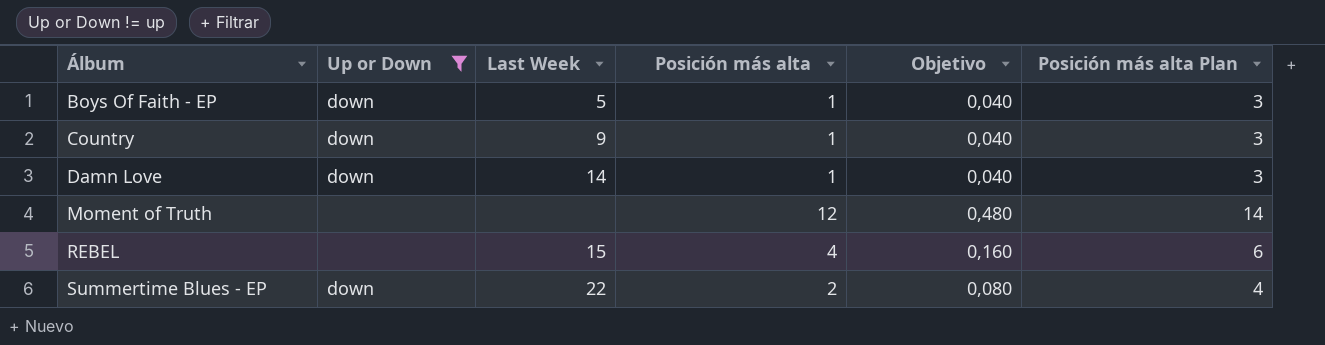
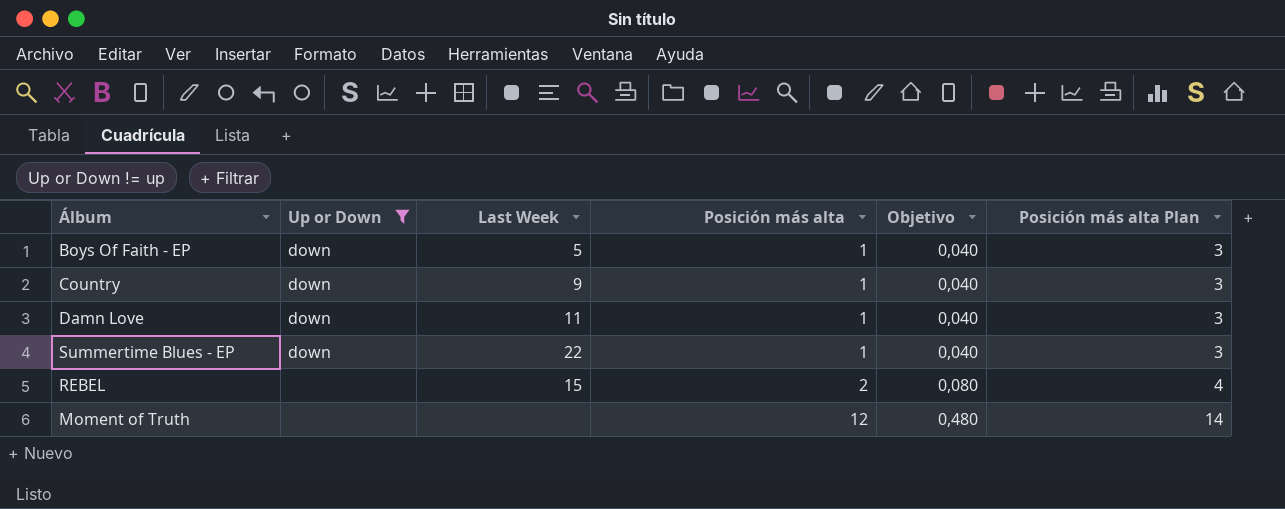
row order: Álbum ascending -> Posición más alta ascending
Damn Love | Last Week: 14 -> 11
Summertime Blues - EP | Posición más alta: 2 -> 1
Summertime Blues - EP | Objetivo: 0,080 -> 0,040
Summertime Blues - EP | Posición más alta Plan: 4 -> 3
REBEL | Posición más alta: 4 -> 2
REBEL | Objetivo: 0,160 -> 0,080
REBEL | Posición más alta Plan: 6 -> 4

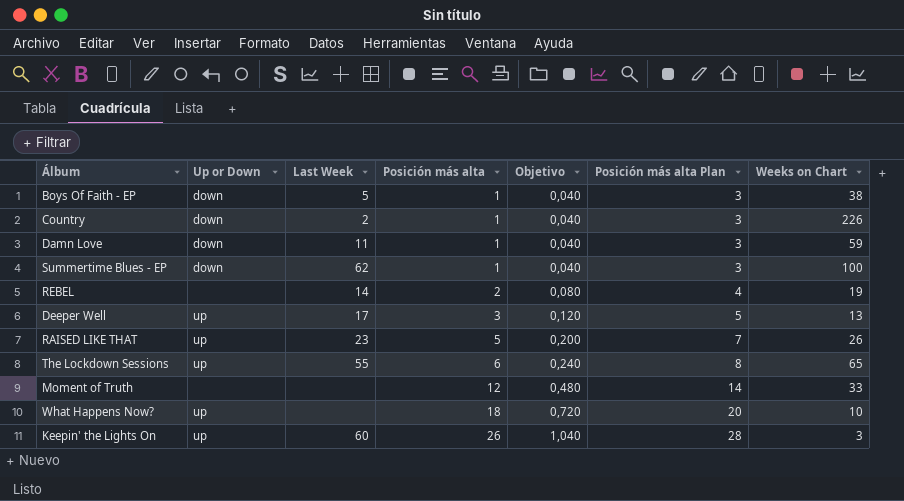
filter: Up or Down != up -> none
column Weeks on Chart | position: none -> 7
Country | Last Week: 9 -> 2
Summertime Blues - EP | Last Week: 22 -> 62
REBEL | Last Week: 15 -> 14

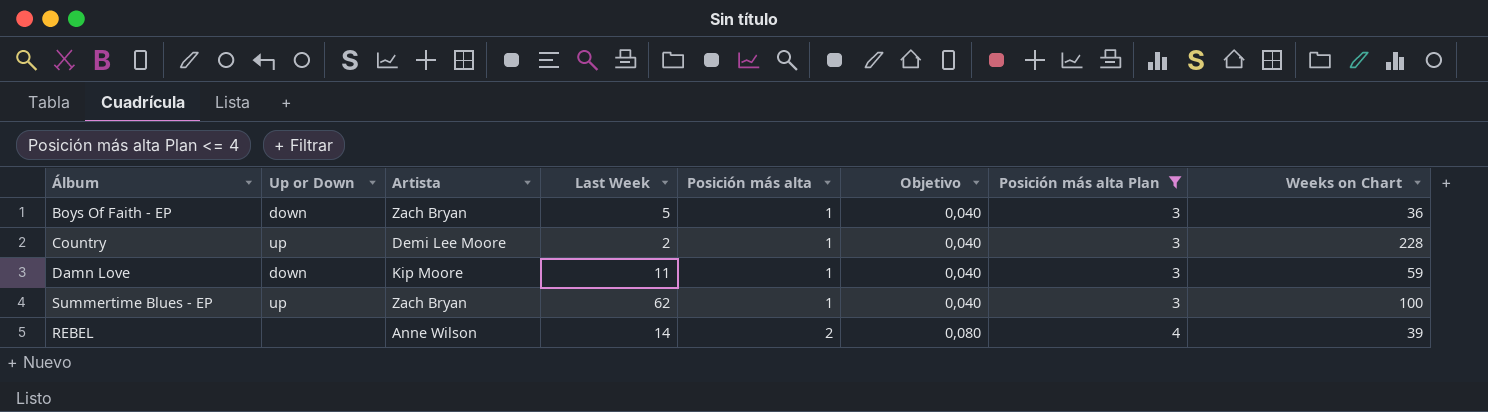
filter: none -> Posición más alta Plan <= 4
column Artista | position: none -> 3
Boys Of Faith - EP | Weeks on Chart: 38 -> 36
Country | Up or Down: down -> up
Country | Weeks on Chart: 226 -> 228
Summertime Blues - EP | Up or Down: down -> up
REBEL | Weeks on Chart: 19 -> 39

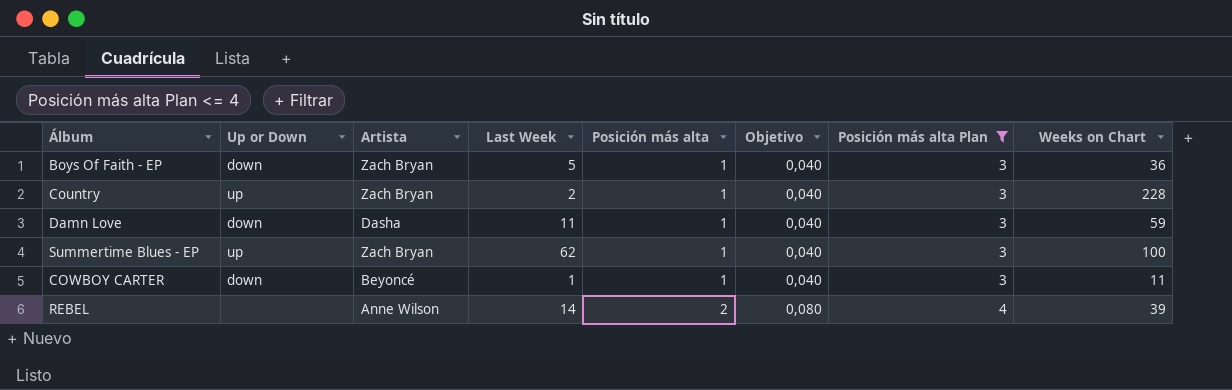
Country | Artista: Demi Lee Moore -> Zach Bryan
Damn Love | Artista: Kip Moore -> Dasha
row COWBOY CARTER: none -> down | Beyoncé | 1 | 1 | 0,040 | 3 | 11

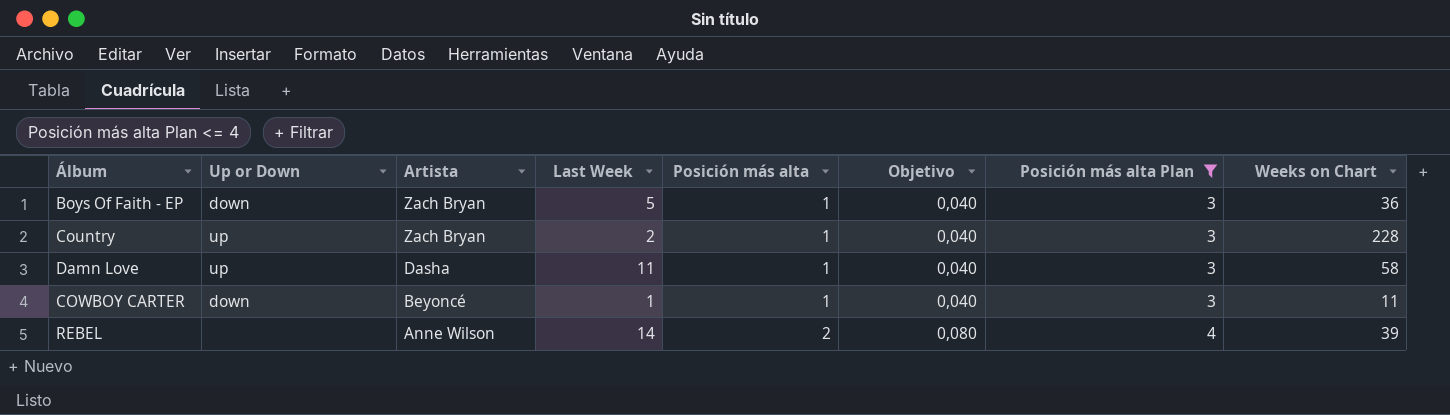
row Summertime Blues - EP: up | Zach Bryan | 62 | 1 | 0,040 | 3 | 100 -> none
Damn Love | Up or Down: down -> up
Damn Love | Weeks on Chart: 59 -> 58

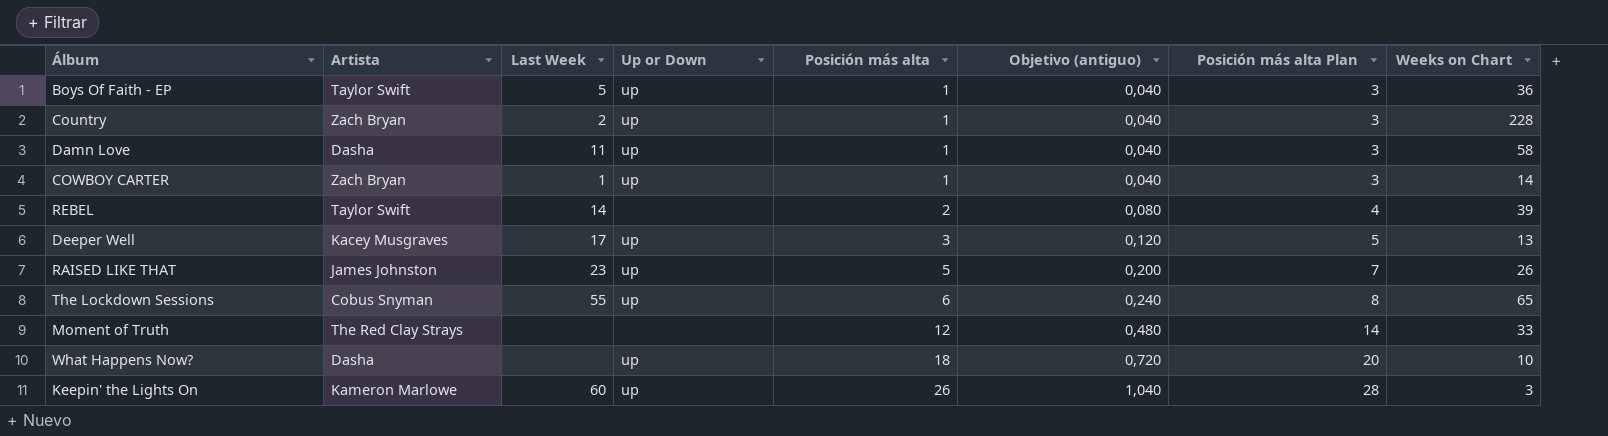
filter: Posición más alta Plan <= 4 -> none
column Up or Down | position: 2 -> 4
column name: Objetivo -> Objetivo (antiguo)
Boys Of Faith - EP | Artista: Zach Bryan -> Taylor Swift
Boys Of Faith - EP | Up or Down: down -> up
COWBOY CARTER | Artista: Beyoncé -> Zach Bryan
COWBOY CARTER | Up or Down: down -> up
COWBOY CARTER | Weeks on Chart: 11 -> 14
REBEL | Artista: Anne Wilson -> Taylor Swift

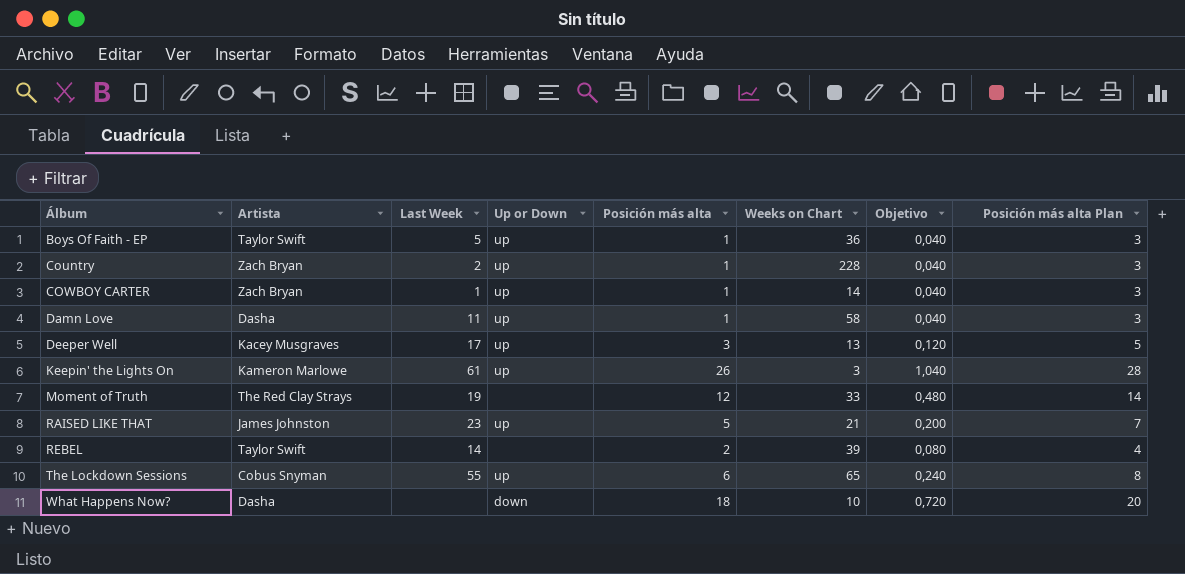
row order: Posición más alta ascending -> Álbum ascending
column Weeks on Chart | position: 8 -> 6
column name: Objetivo (antiguo) -> Objetivo
Keepin' the Lights On | Last Week: 60 -> 61
Moment of Truth | Last Week: none -> 19
RAISED LIKE THAT | Weeks on Chart: 26 -> 21
What Happens Now? | Up or Down: up -> down

